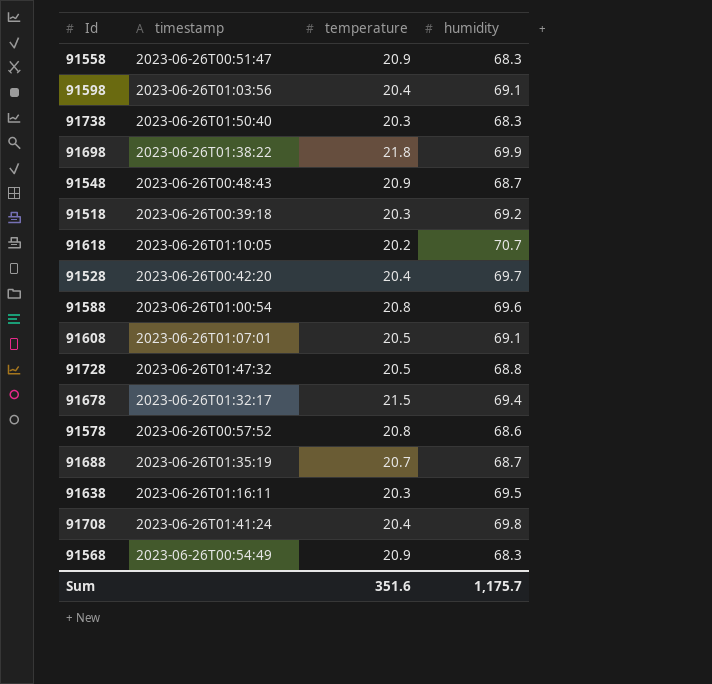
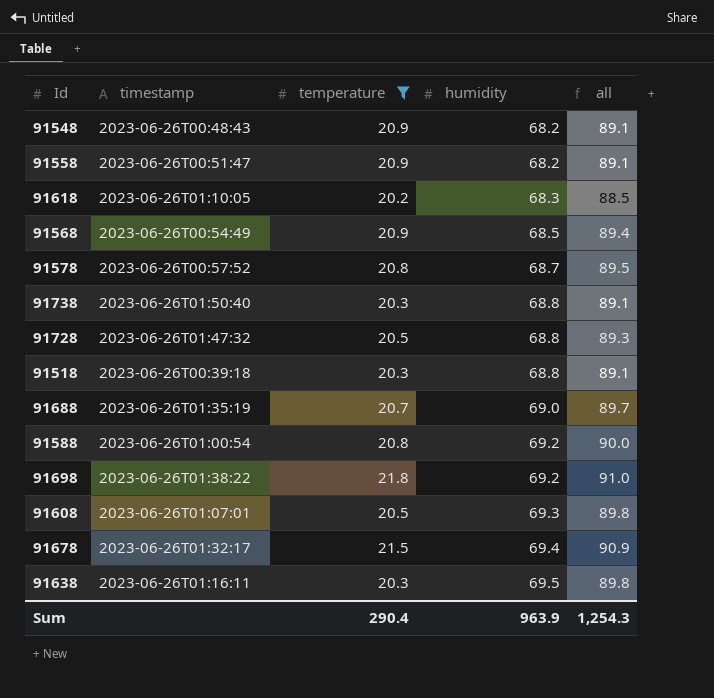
filter: none -> temperature != 20.4
row order: none -> humidity ascending
column all | formula: none -> [temperature] + [humidity]
91548 | humidity: 68.7 -> 68.2
91558 | humidity: 68.3 -> 68.2
91618 | humidity: 70.7 -> 68.3
91568 | humidity: 68.3 -> 68.5
91578 | humidity: 68.6 -> 68.7
91738 | humidity: 68.3 -> 68.8
91518 | humidity: 69.2 -> 68.8
91688 | humidity: 68.7 -> 69.0
91588 | humidity: 69.6 -> 69.2
91698 | humidity: 69.9 -> 69.2
91608 | humidity: 69.1 -> 69.3
Sum | temperature: 351.6 -> 290.4
Sum | humidity: 1,175.7 -> 963.9

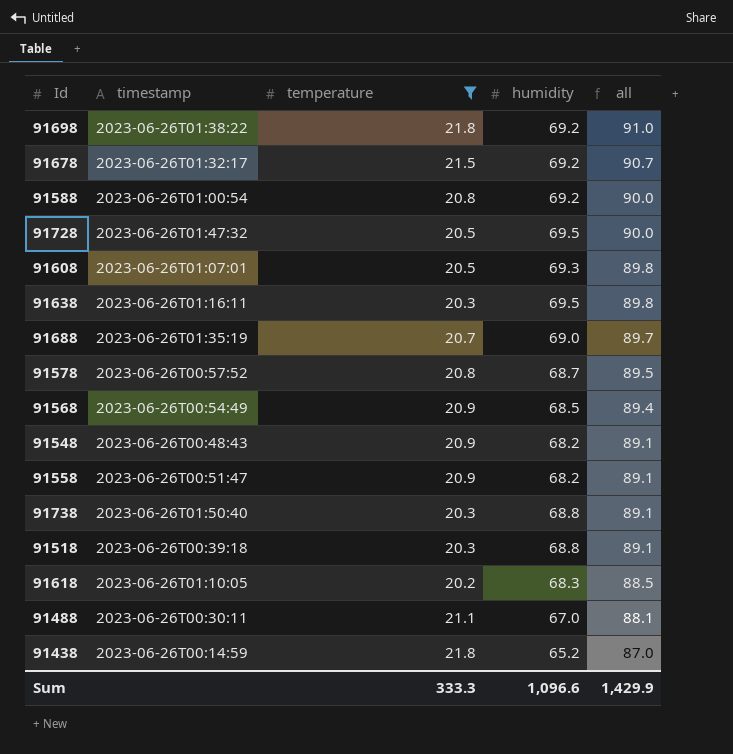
row order: humidity ascending -> all descending
91678 | humidity: 69.4 -> 69.2
91678 | all: 90.9 -> 90.7
91728 | humidity: 68.8 -> 69.5
91728 | all: 89.3 -> 90.0
row 91488: none -> 2023-06-26T00:30:11 | 21.1 | 67.0 | 88.1
row 91438: none -> 2023-06-26T00:14:59 | 21.8 | 65.2 | 87.0
Sum | temperature: 290.4 -> 333.3
Sum | humidity: 963.9 -> 1,096.6
Sum | all: 1,254.3 -> 1,429.9

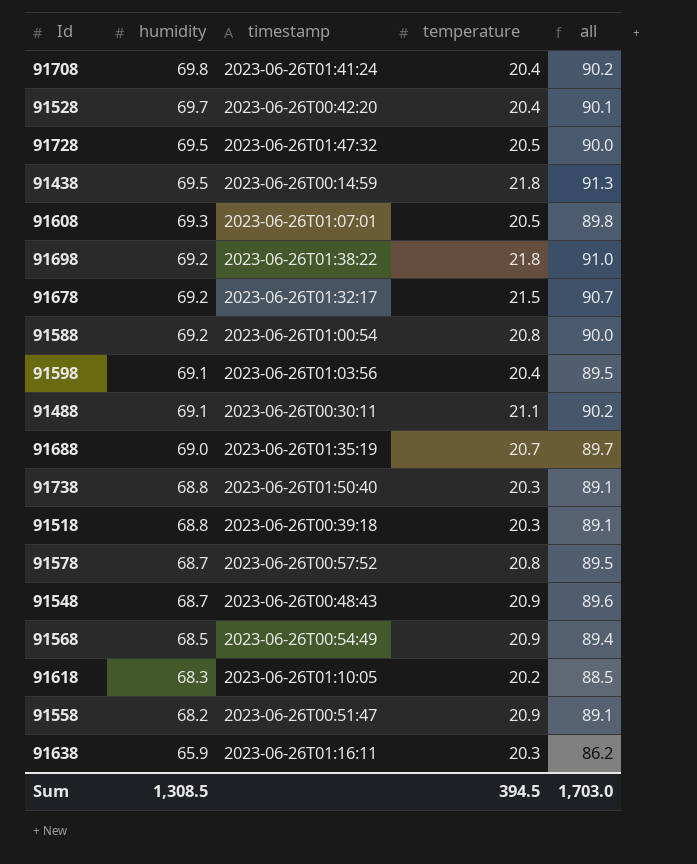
filter: temperature != 20.4 -> none
row order: all descending -> humidity descending
column humidity | position: 4 -> 2
91438 | humidity: 65.2 -> 69.5
91438 | all: 87.0 -> 91.3
91488 | humidity: 67.0 -> 69.1
91488 | all: 88.1 -> 90.2
91548 | humidity: 68.2 -> 68.7
91548 | all: 89.1 -> 89.6
91638 | humidity: 69.5 -> 65.9
91638 | all: 89.8 -> 86.2
Sum | humidity: 1,096.6 -> 1,308.5
Sum | temperature: 333.3 -> 394.5
Sum | all: 1,429.9 -> 1,703.0

